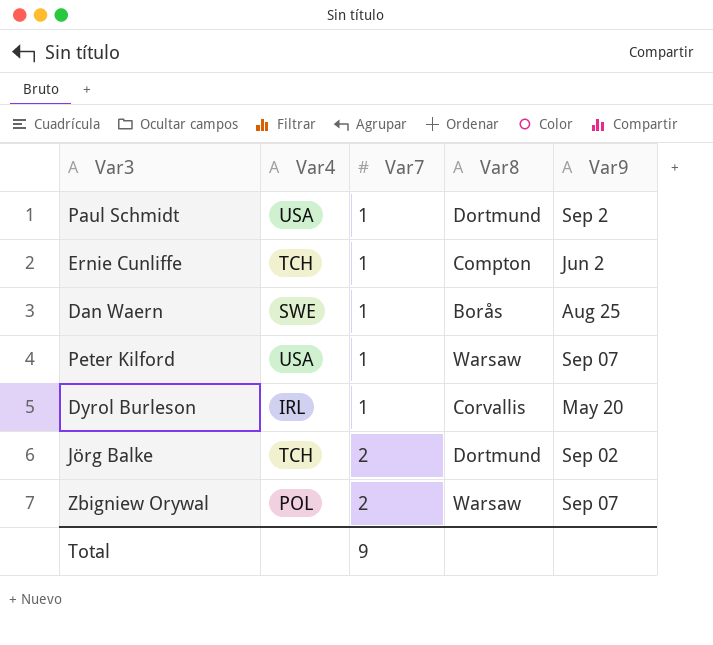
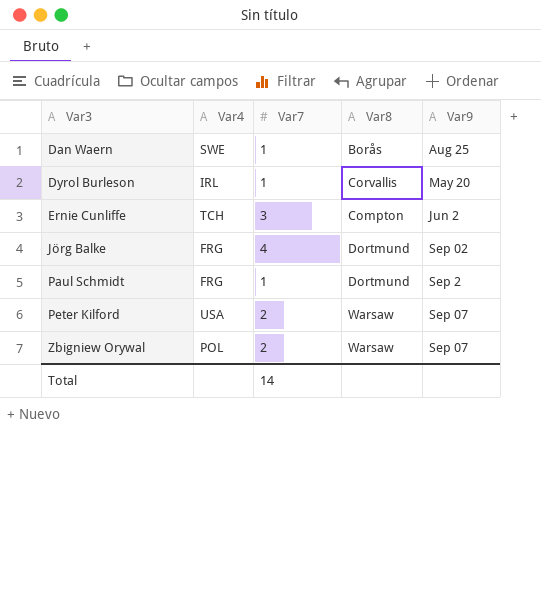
row order: Var7 ascending -> Var3 ascending
Ernie Cunliffe | Var7: 1 -> 3
Jörg Balke | Var4: TCH -> FRG
Jörg Balke | Var7: 2 -> 4
Paul Schmidt | Var4: USA -> FRG
Peter Kilford | Var7: 1 -> 2
Total | Var7: 9 -> 14

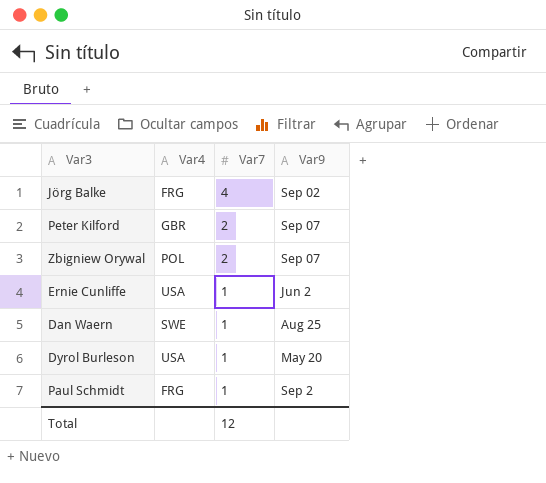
row order: Var3 ascending -> Var7 descending
column Var8 | position: 4 -> none
Peter Kilford | Var4: USA -> GBR
Ernie Cunliffe | Var4: TCH -> USA
Ernie Cunliffe | Var7: 3 -> 1
Dyrol Burleson | Var4: IRL -> USA
Total | Var7: 14 -> 12

